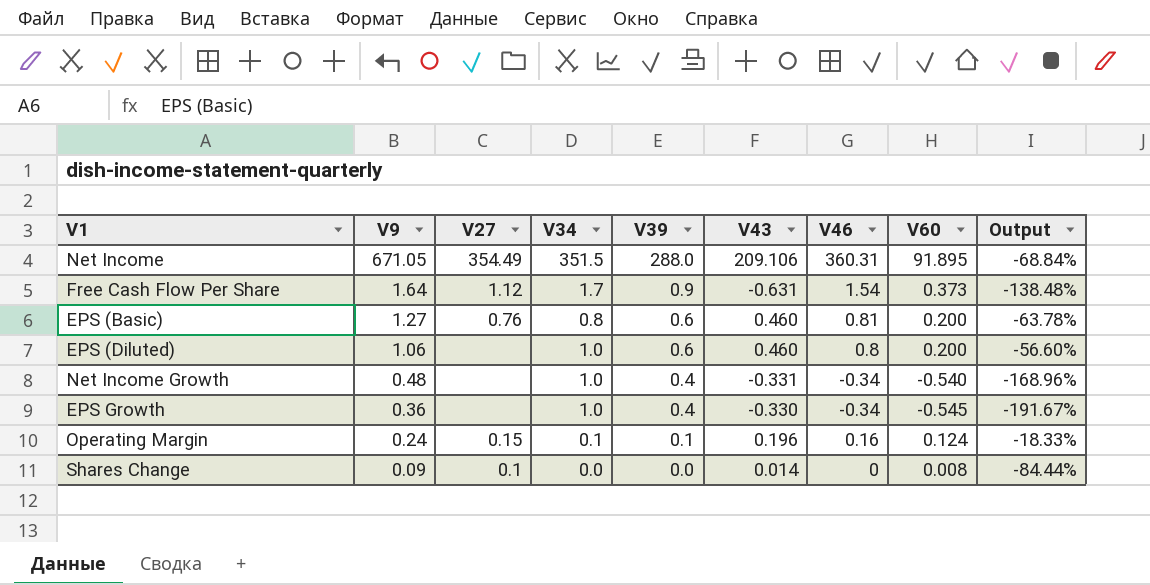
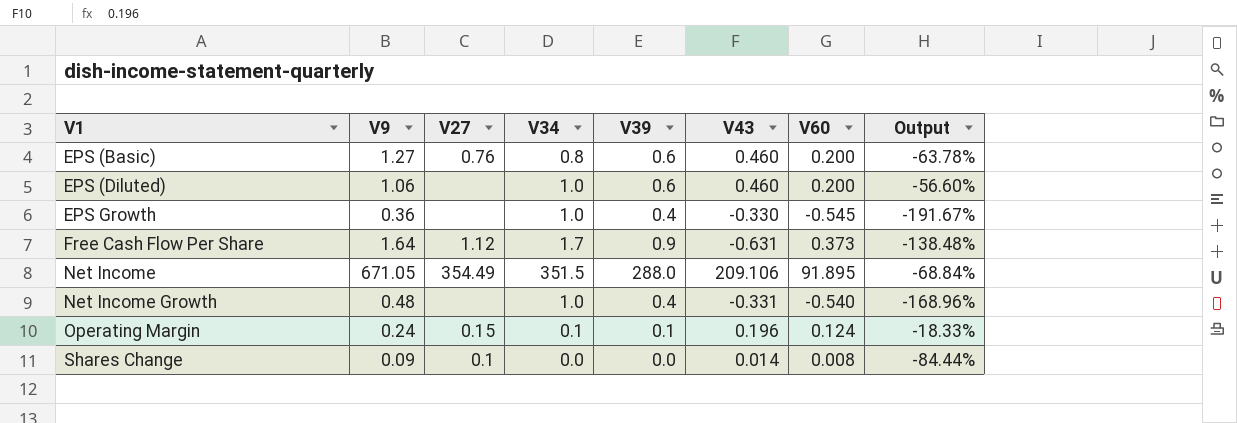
row order: V9 descending -> V1 ascending
column V46 | position: 7 -> none

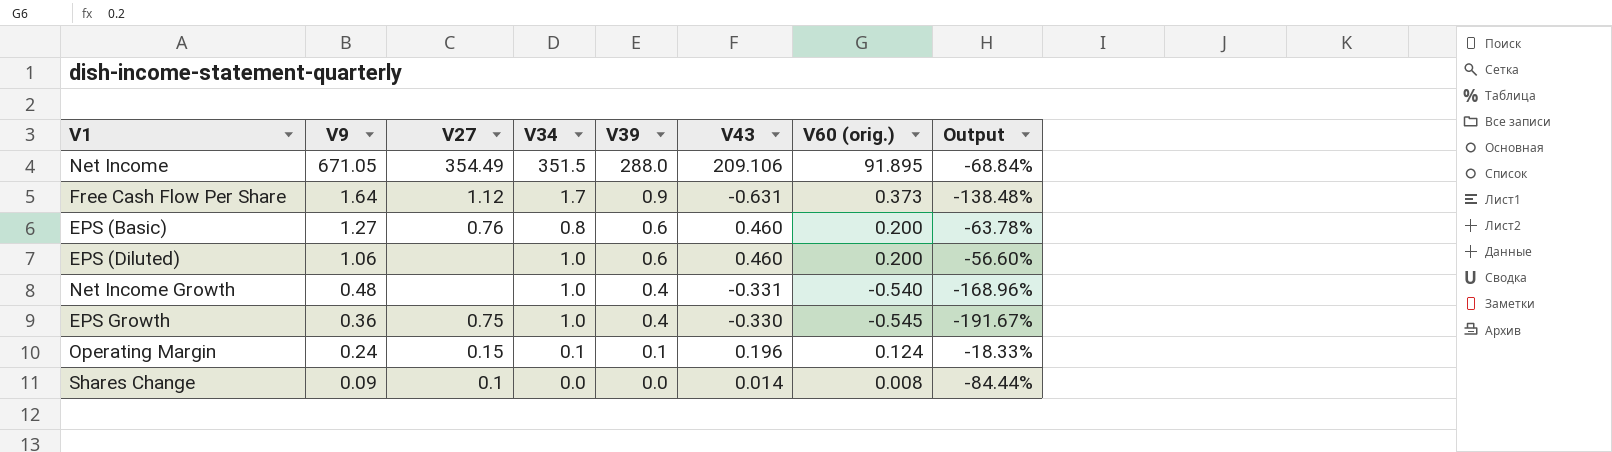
row order: V1 ascending -> V9 descending
column name: V60 -> V60 (orig.)
EPS Growth | V27: none -> 0.75

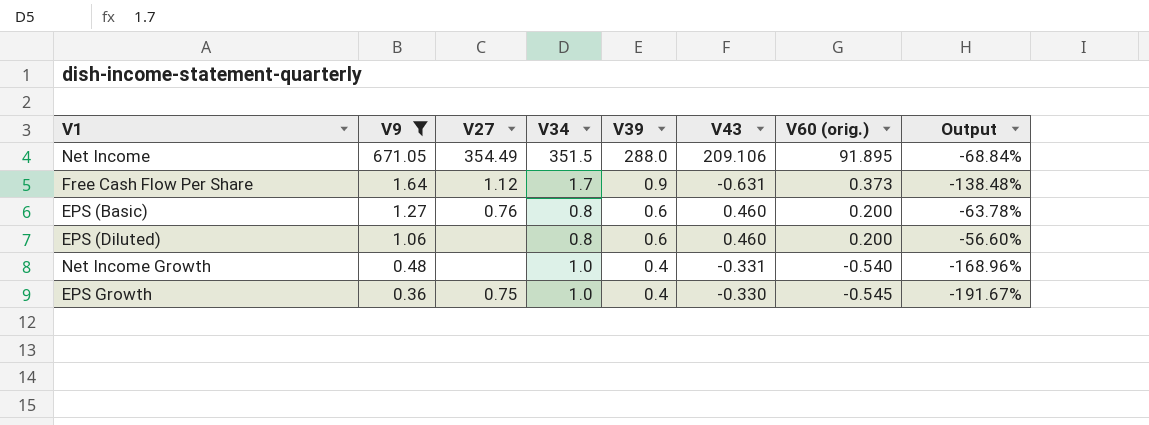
filter: none -> V9 >= 0.36
EPS (Diluted) | V34: 1.0 -> 0.8

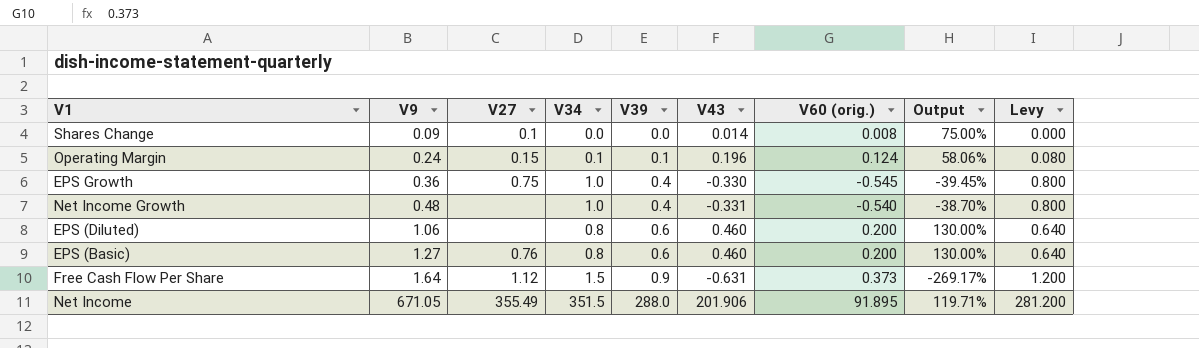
filter: V9 >= 0.36 -> none
row order: V9 descending -> V9 ascending
column Output | formula: ([V43] - [V9]) / [V9] -> ([V43] - [V60 (orig.)]) / [V60 (orig.)]
column Levy | formula: none -> [V34] * 0.8
Free Cash Flow Per Share | V34: 1.7 -> 1.5
Net Income | V27: 354.49 -> 355.49
Net Income | V43: 209.106 -> 201.906

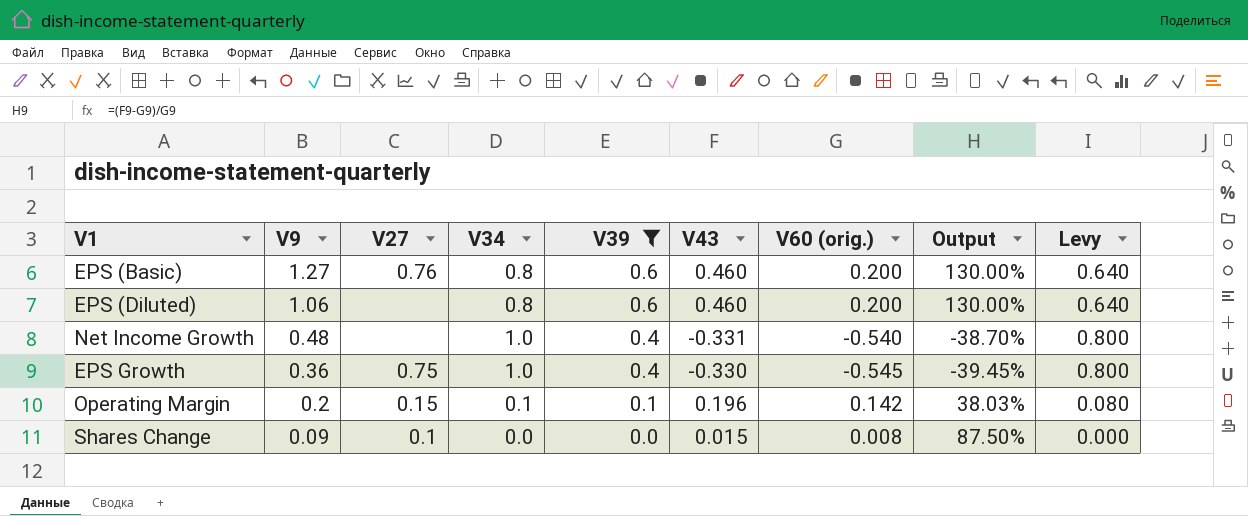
filter: none -> V39 <= 0.6
row order: V9 ascending -> V9 descending
Operating Margin | V9: 0.24 -> 0.2
Operating Margin | V60 (orig.): 0.124 -> 0.142
Operating Margin | Output: 58.06% -> 38.03%
Shares Change | V43: 0.014 -> 0.015
Shares Change | Output: 75.00% -> 87.50%

